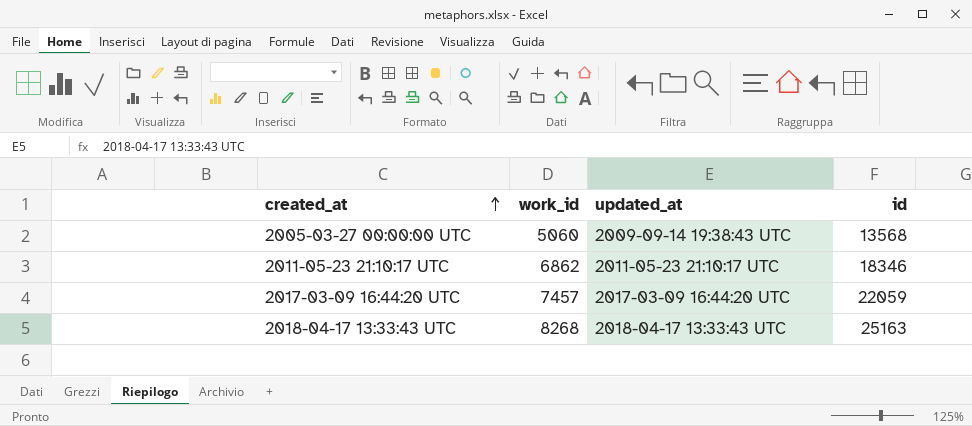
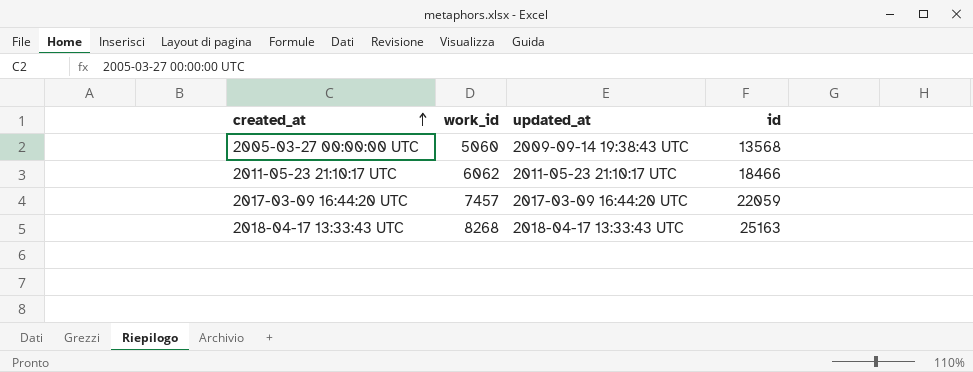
2011-05-23 21:10:17 UTC | work_id: 6862 -> 6062
2011-05-23 21:10:17 UTC | id: 18346 -> 18466

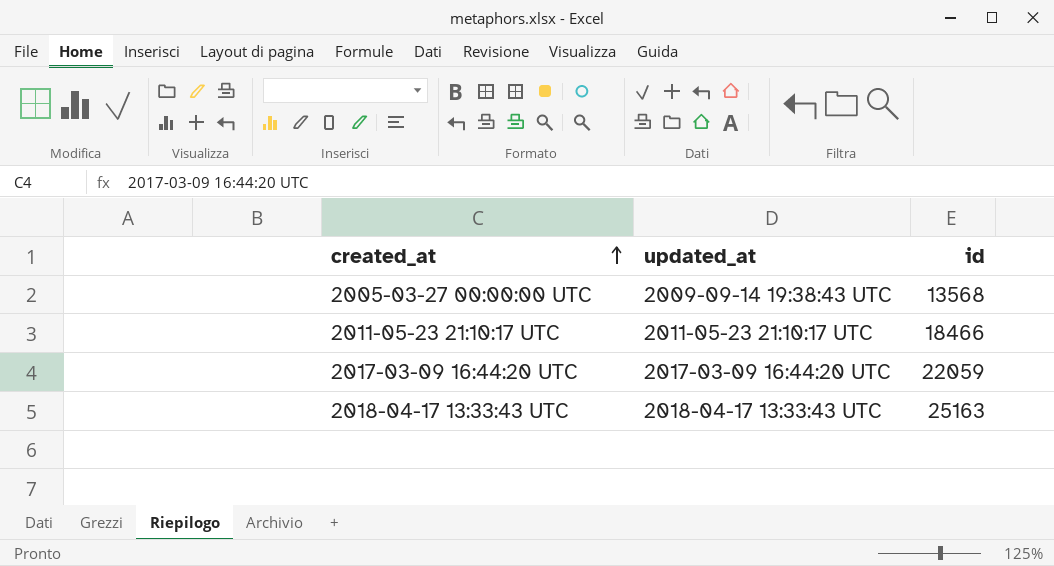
column work_id | position: 2 -> none

